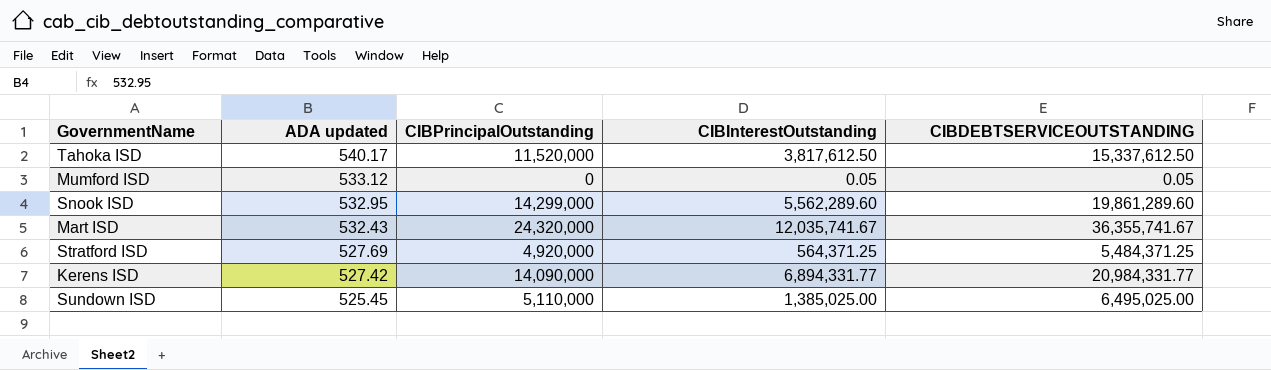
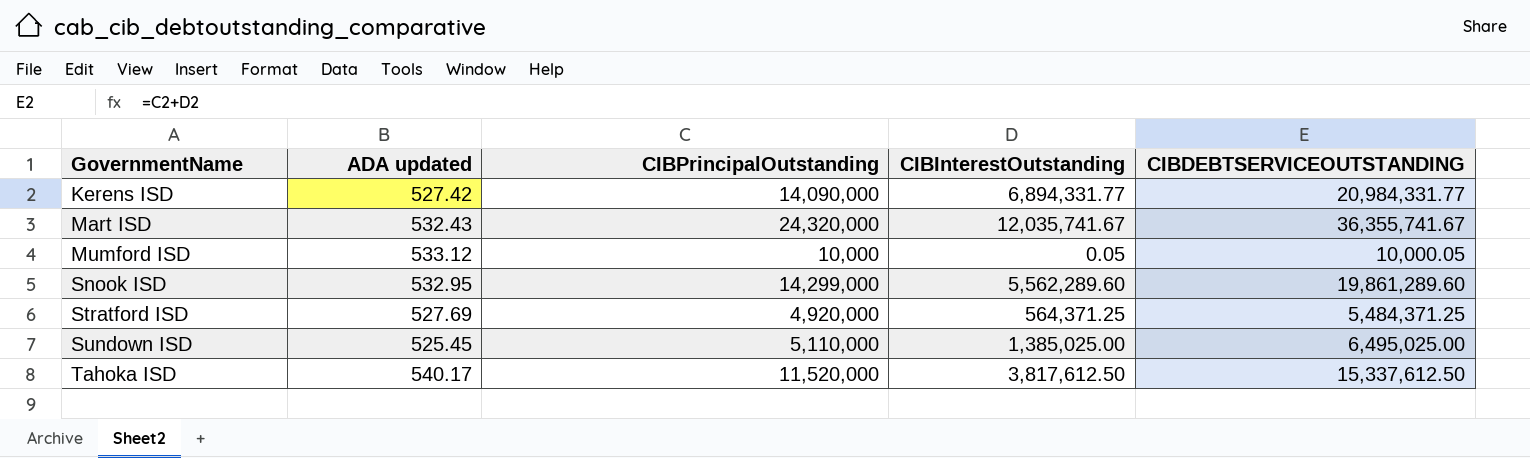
row order: ADA updated descending -> GovernmentName ascending
Mumford ISD | CIBPrincipalOutstanding: 0 -> 10,000
Mumford ISD | CIBDEBTSERVICEOUTSTANDING: 0.05 -> 10,000.05

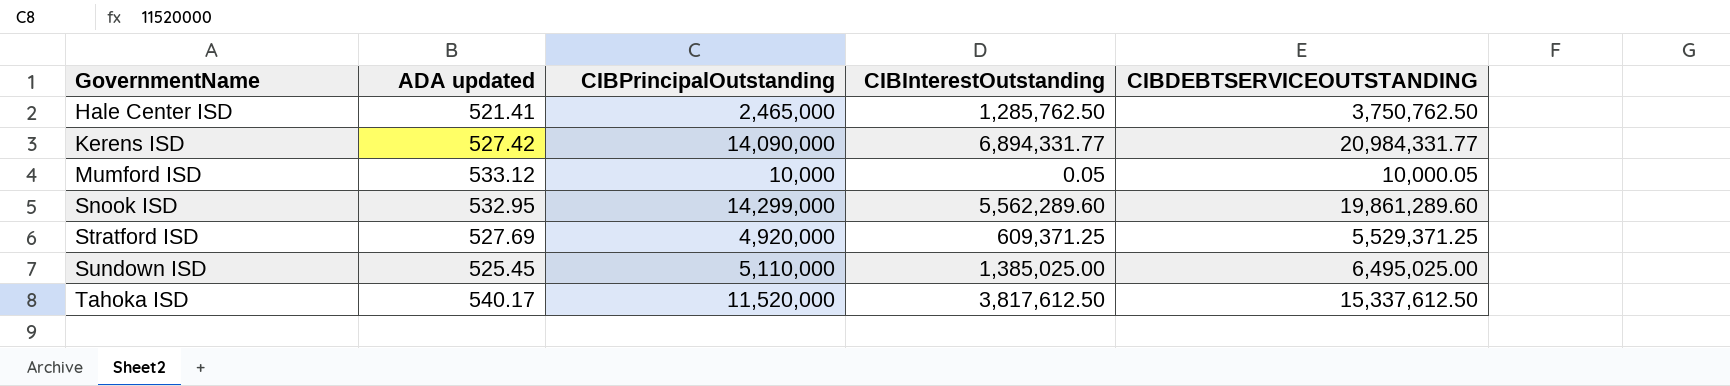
row Mart ISD: 532.43 | 24,320,000 | 12,035,741.67 | 36,355,741.67 -> none
row Hale Center ISD: none -> 521.41 | 2,465,000 | 1,285,762.50 | 3,750,762.50
Stratford ISD | CIBInterestOutstanding: 564,371.25 -> 609,371.25
Stratford ISD | CIBDEBTSERVICEOUTSTANDING: 5,484,371.25 -> 5,529,371.25

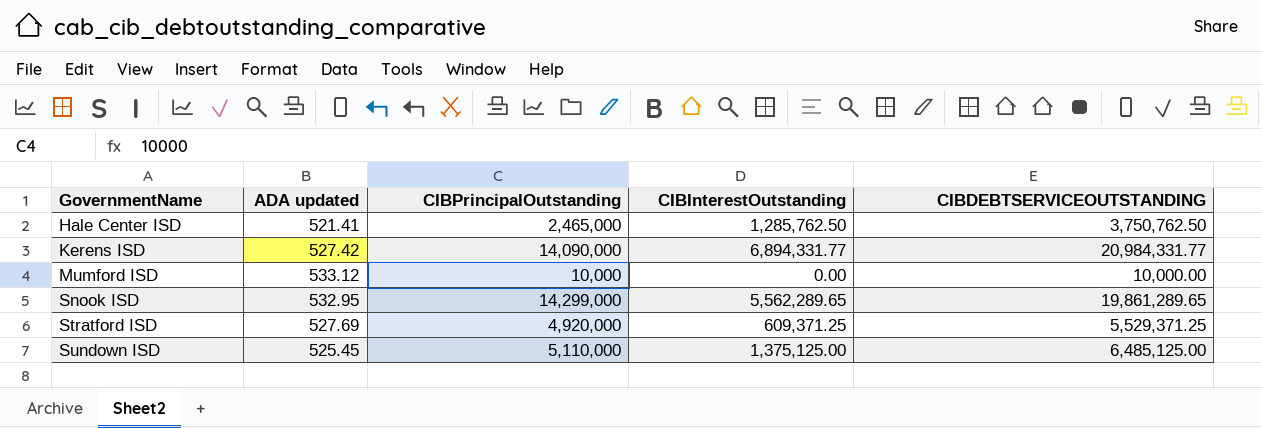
row Tahoka ISD: 540.17 | 11,520,000 | 3,817,612.50 | 15,337,612.50 -> none
Mumford ISD | CIBInterestOutstanding: 0.05 -> 0.00
Mumford ISD | CIBDEBTSERVICEOUTSTANDING: 10,000.05 -> 10,000.00
Snook ISD | CIBInterestOutstanding: 5,562,289.60 -> 5,562,289.65
Snook ISD | CIBDEBTSERVICEOUTSTANDING: 19,861,289.60 -> 19,861,289.65
Sundown ISD | CIBInterestOutstanding: 1,385,025.00 -> 1,375,125.00
Sundown ISD | CIBDEBTSERVICEOUTSTANDING: 6,495,025.00 -> 6,485,125.00

